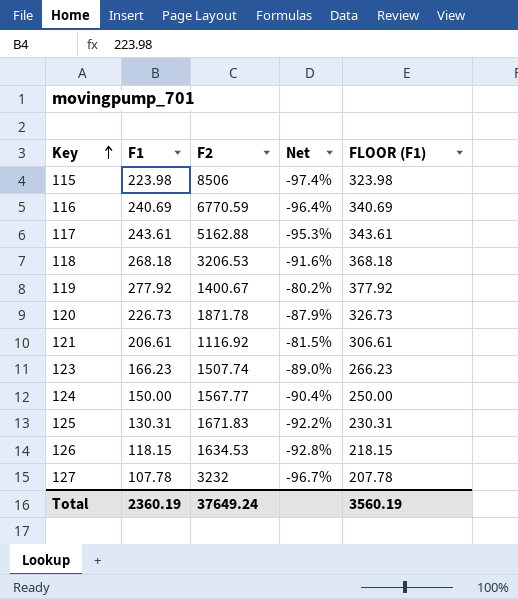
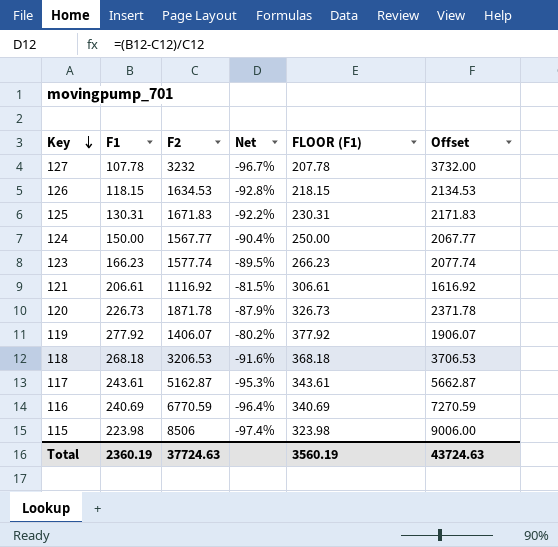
row order: Key ascending -> Key descending
column Offset | formula: none -> [F2] + 500
123 | F2: 1507.74 -> 1577.74
123 | Net: -89.0% -> -89.5%
119 | F2: 1400.67 -> 1406.07
117 | F2: 5162.88 -> 5162.87
Total | F2: 37649.24 -> 37724.63

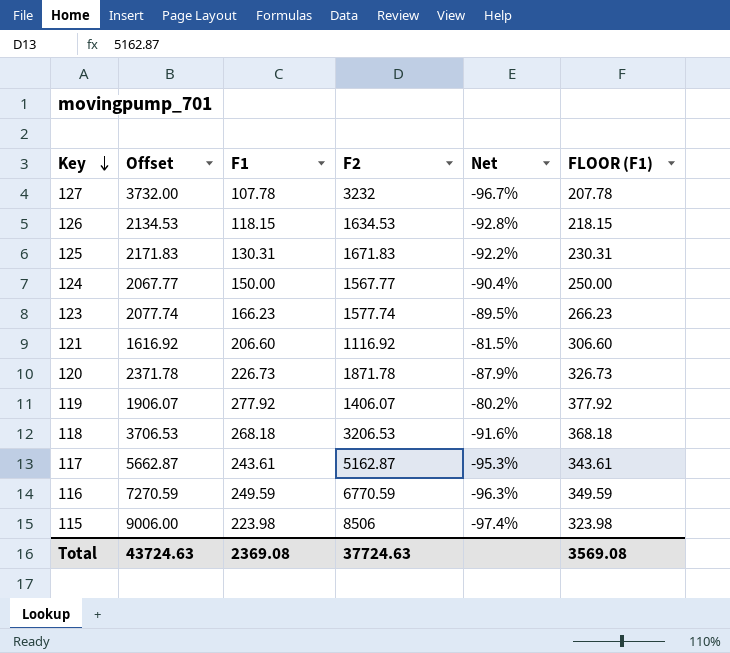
column Offset | position: 6 -> 2
121 | F1: 206.61 -> 206.60
121 | FLOOR (F1): 306.61 -> 306.60
116 | F1: 240.69 -> 249.59
116 | Net: -96.4% -> -96.3%
116 | FLOOR (F1): 340.69 -> 349.59
Total | F1: 2360.19 -> 2369.08
Total | FLOOR (F1): 3560.19 -> 3569.08

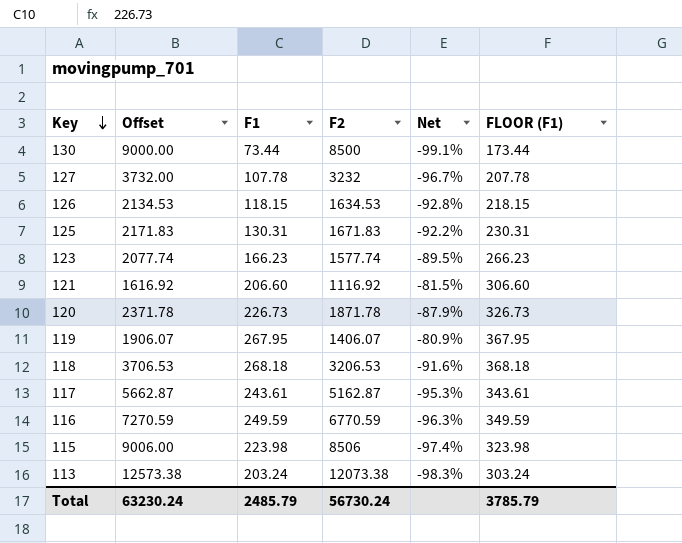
row 124: 2067.77 | 150.00 | 1567.77 | -90.4% | 250.00 -> none
row 130: none -> 9000.00 | 73.44 | 8500 | -99.1% | 173.44
119 | F1: 277.92 -> 267.95
119 | Net: -80.2% -> -80.9%
119 | FLOOR (F1): 377.92 -> 367.95
row 113: none -> 12573.38 | 203.24 | 12073.38 | -98.3% | 303.24
Total | Offset: 43724.63 -> 63230.24
Total | F1: 2369.08 -> 2485.79
Total | F2: 37724.63 -> 56730.24
Total | FLOOR (F1): 3569.08 -> 3785.79

